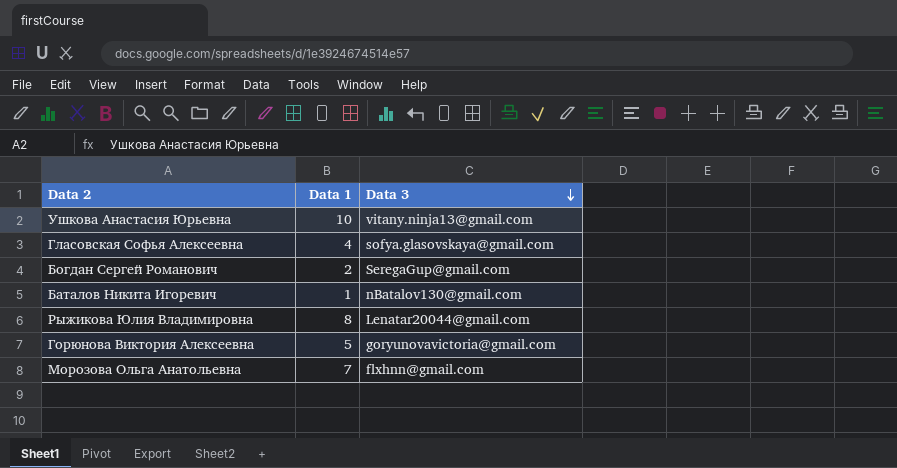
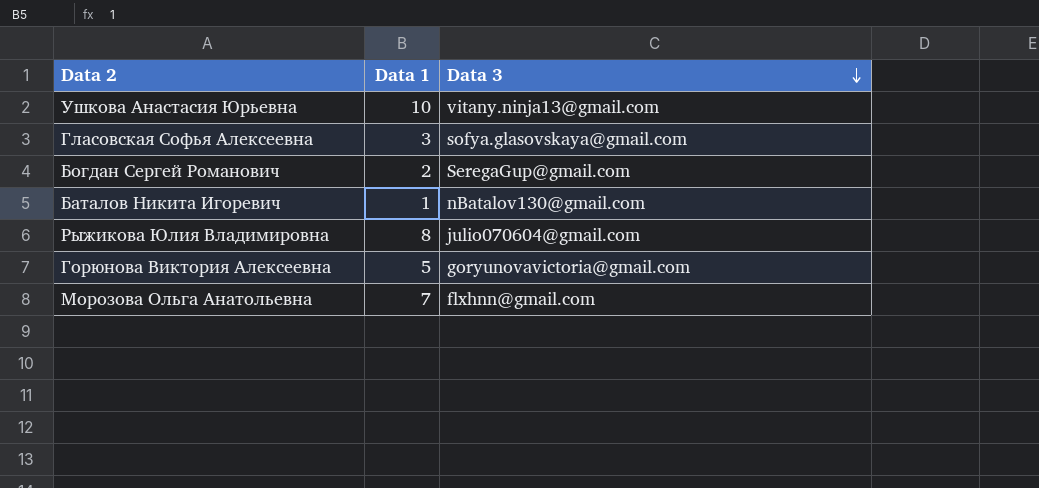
Гласовская Софья Алексеевна | Data 1: 4 -> 3
Рыжикова Юлия Владимировна | Data 3: Lenatar20044@gmail.com -> julio070604@gmail.com

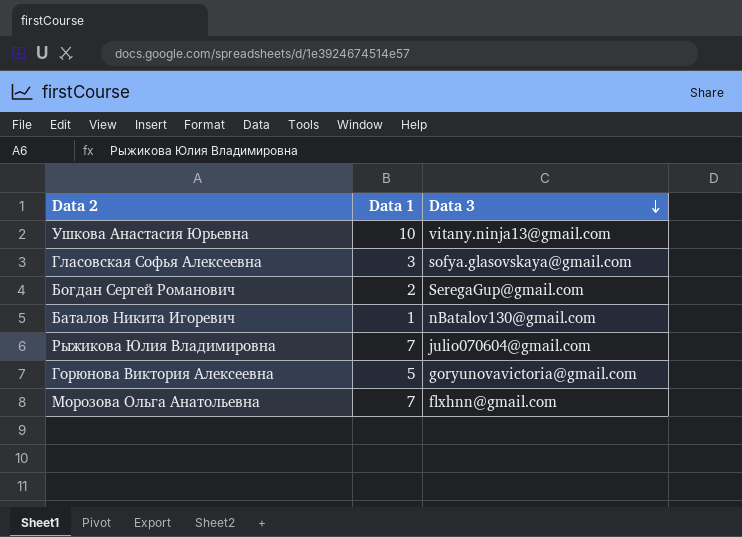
Рыжикова Юлия Владимировна | Data 1: 8 -> 7

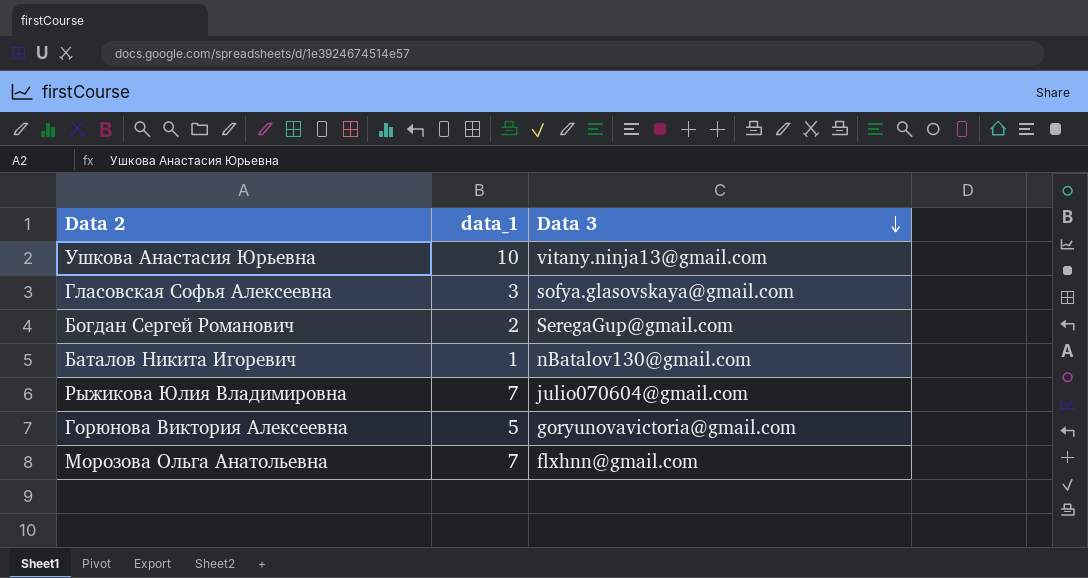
column name: Data 1 -> data_1

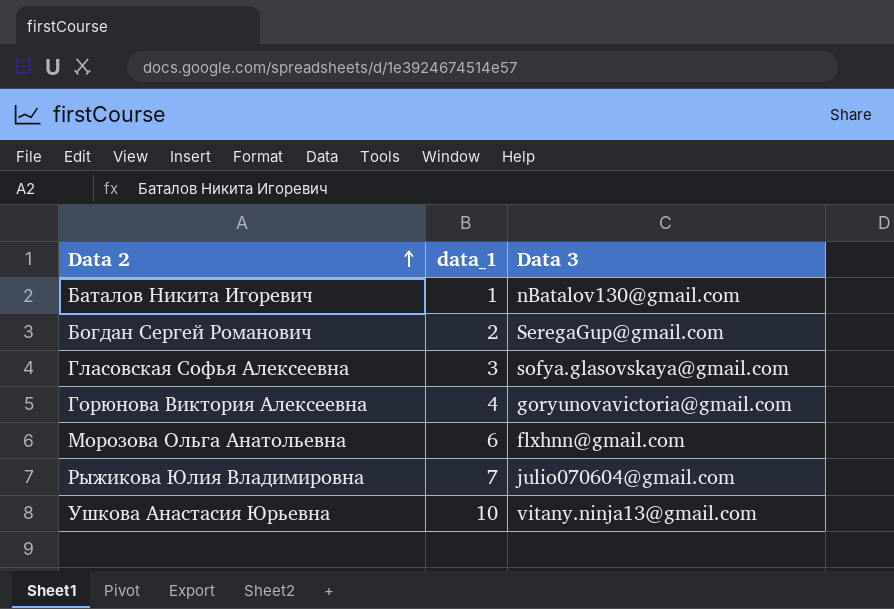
row order: Data 3 descending -> Data 2 ascending
Горюнова Виктория Алексеевна | data_1: 5 -> 4
Морозова Ольга Анатольевна | data_1: 7 -> 6

